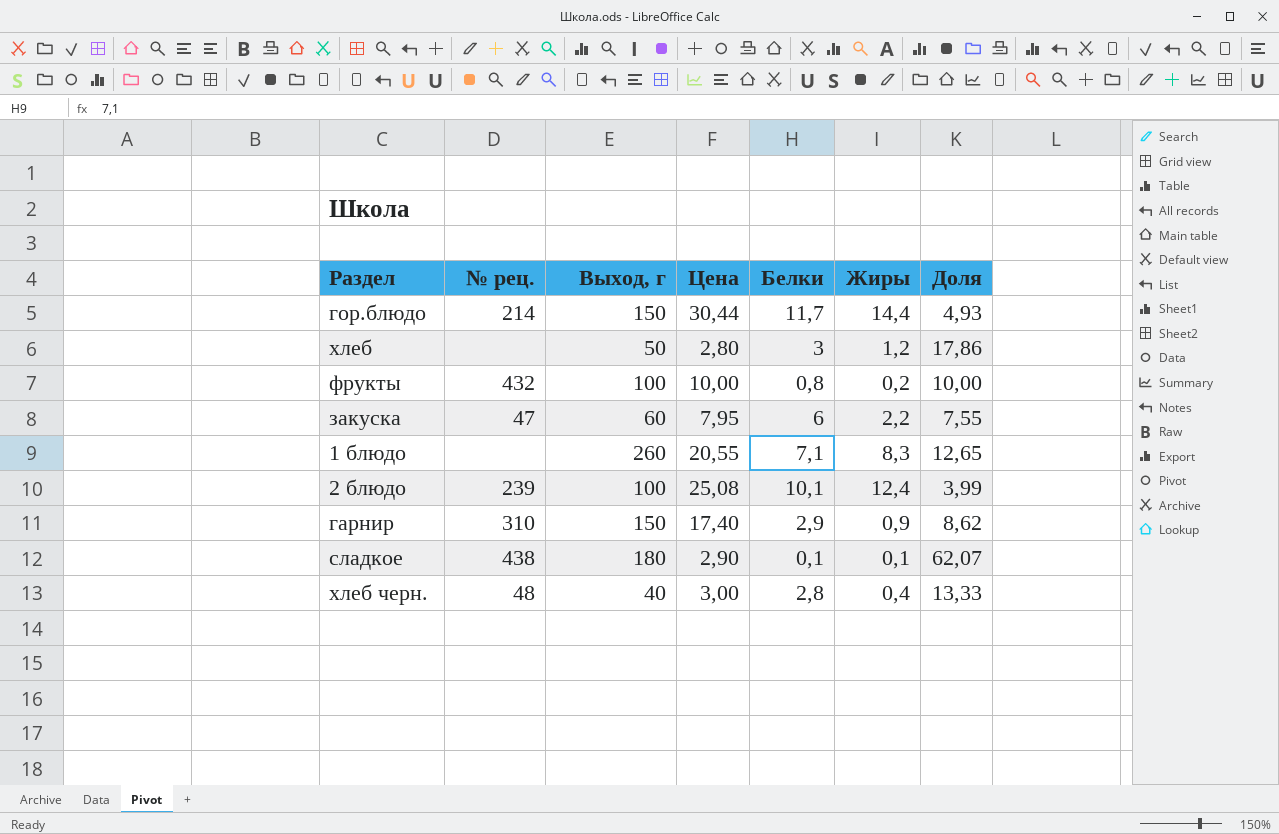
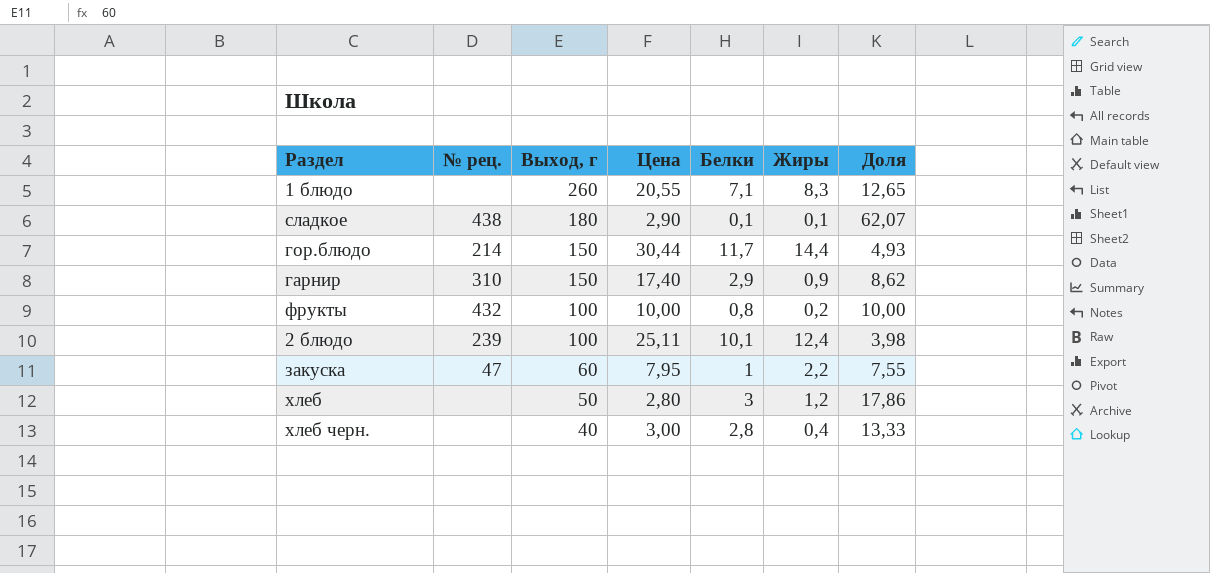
row order: none -> Выход, г descending
2 блюдо | Цена: 25,08 -> 25,11
2 блюдо | Доля: 3,99 -> 3,98
закуска | Белки: 6 -> 1
хлеб черн. | № рец.: 48 -> none

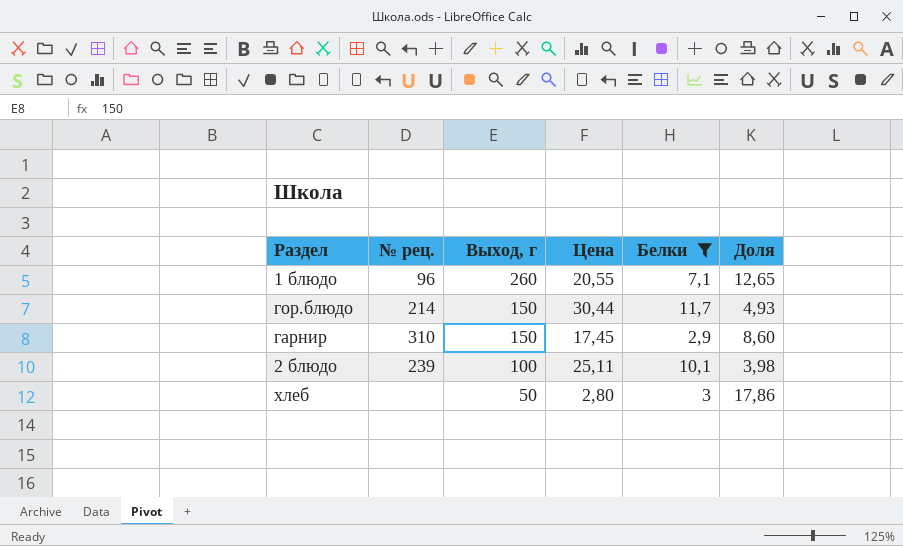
filter: none -> Белки >= 2,9
column Жиры | position: 6 -> none
1 блюдо | № рец.: none -> 96
гарнир | Цена: 17,40 -> 17,45
гарнир | Доля: 8,62 -> 8,60

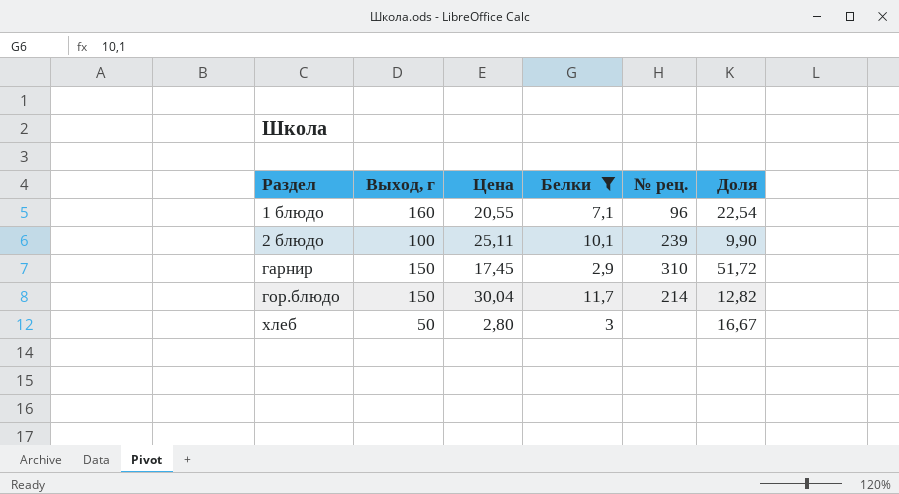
row order: Выход, г descending -> Раздел ascending
column № рец. | position: 2 -> 5
column Доля | formula: [Выход, г] / [Цена] -> [Выход, г] / [Белки]
1 блюдо | Выход, г: 260 -> 160
гор.блюдо | Цена: 30,44 -> 30,04

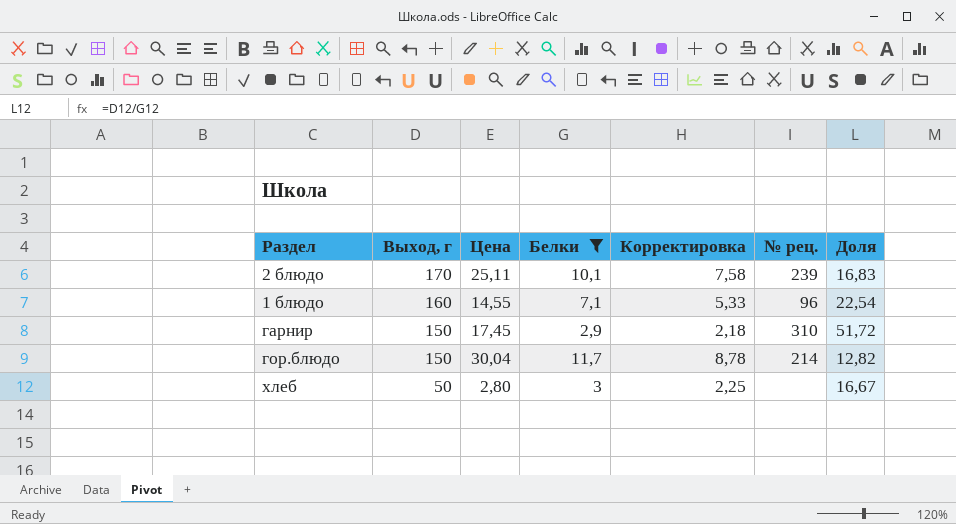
row order: Раздел ascending -> Выход, г descending
column Корректировка | formula: none -> [Белки] * 0,75
2 блюдо | Выход, г: 100 -> 170
2 блюдо | Доля: 9,90 -> 16,83
1 блюдо | Цена: 20,55 -> 14,55

